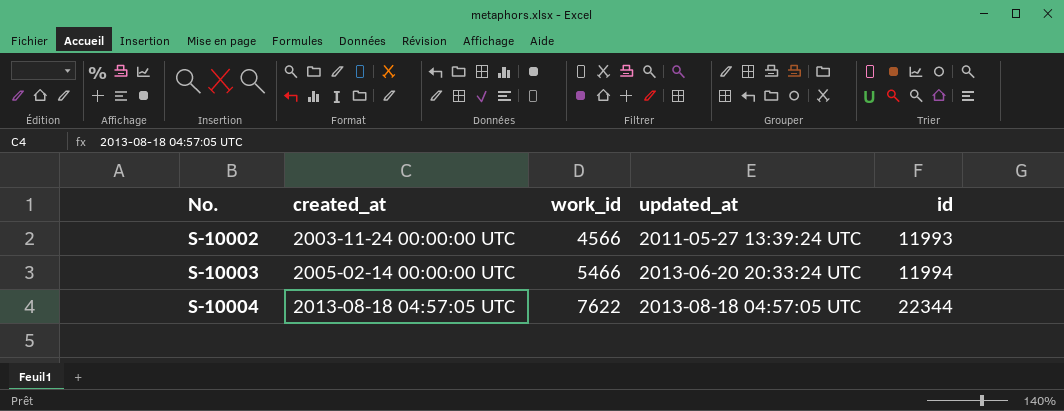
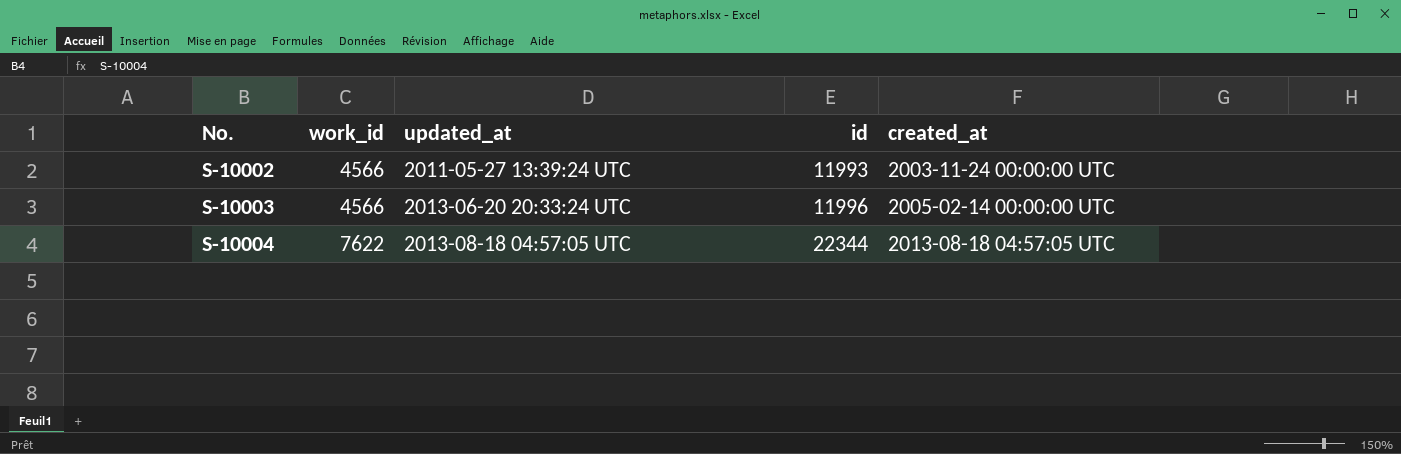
column created_at | position: 2 -> 5
S-10003 | work_id: 5466 -> 4566
S-10003 | id: 11994 -> 11996

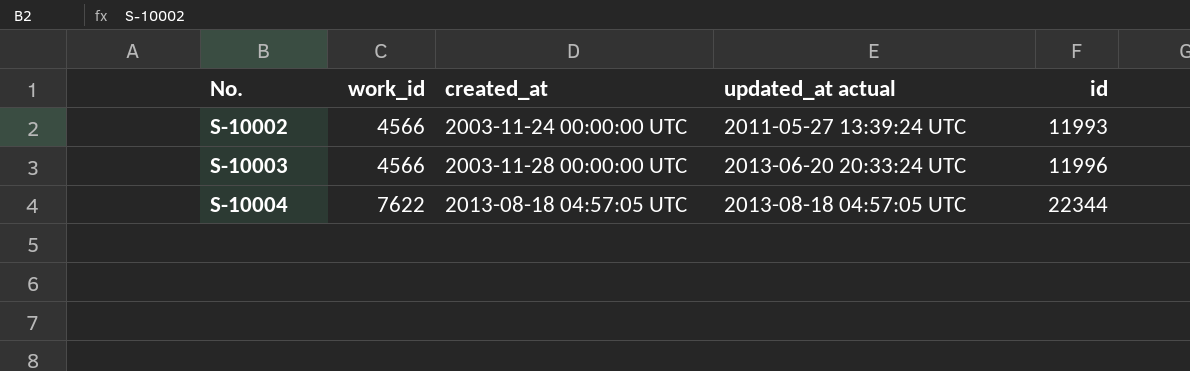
column created_at | position: 5 -> 3
column name: updated_at -> updated_at actual
S-10003 | created_at: 2005-02-14 00:00:00 UTC -> 2003-11-28 00:00:00 UTC

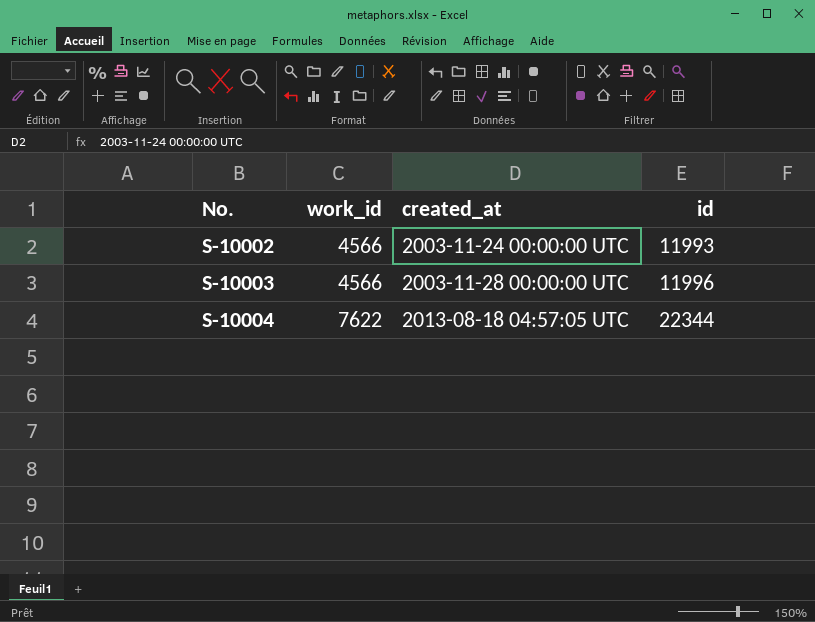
column updated_at actual | position: 4 -> none

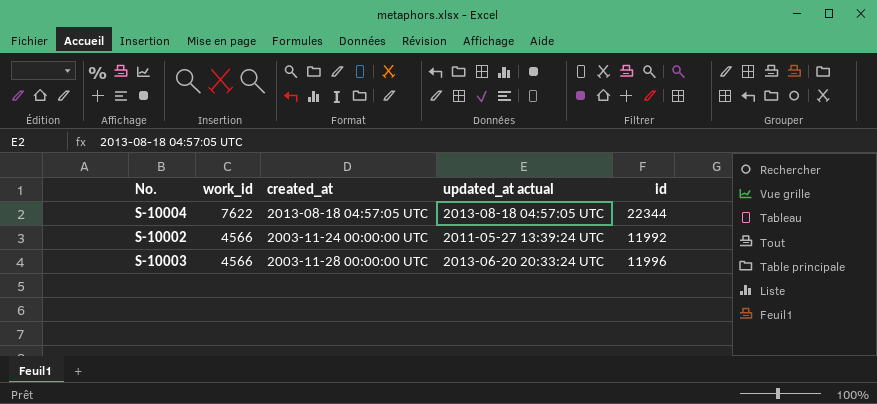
row order: No. ascending -> work_id descending
column updated_at actual | position: none -> 4
S-10002 | id: 11993 -> 11992

